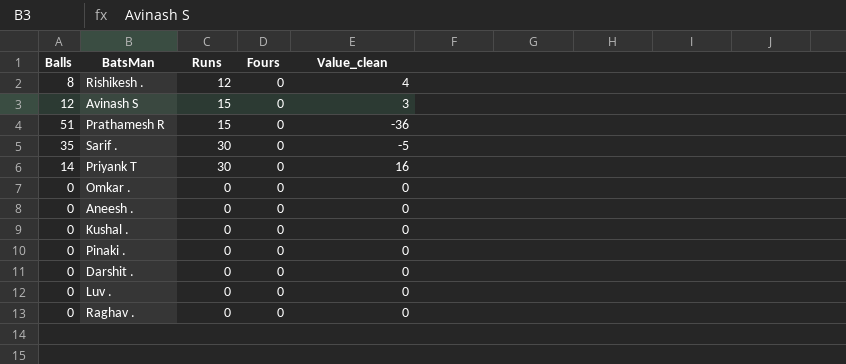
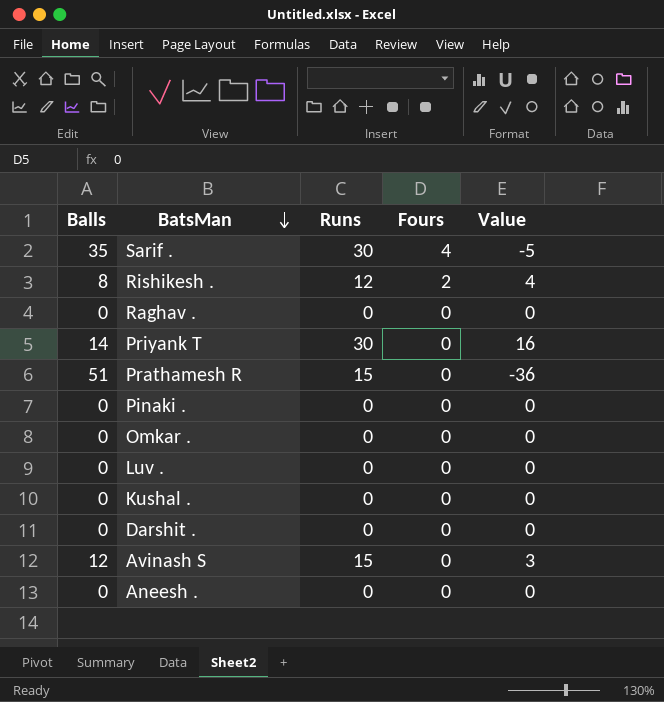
row order: none -> BatsMan descending
column name: Value_clean -> Value
Sarif . | Fours: 0 -> 4
Rishikesh . | Fours: 0 -> 2

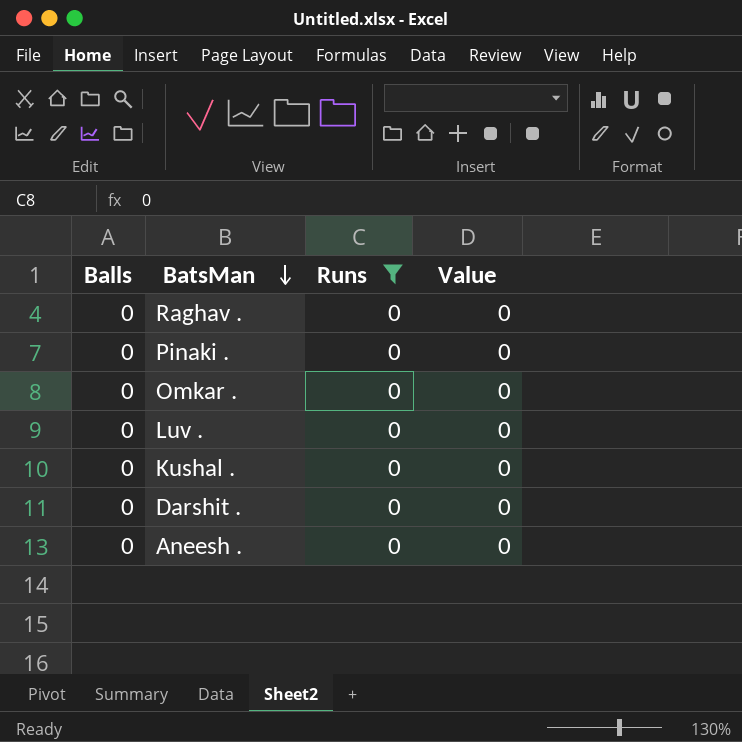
filter: none -> Runs = 0
column Fours | position: 4 -> none

